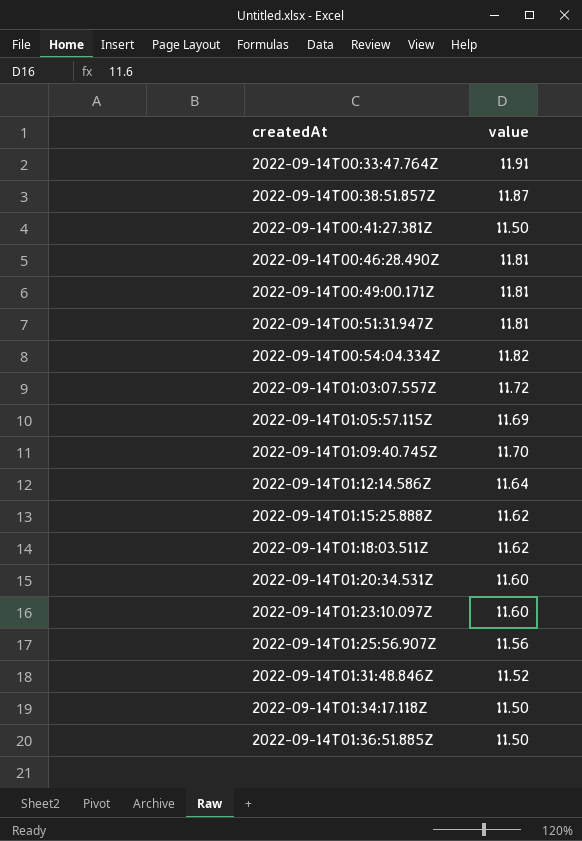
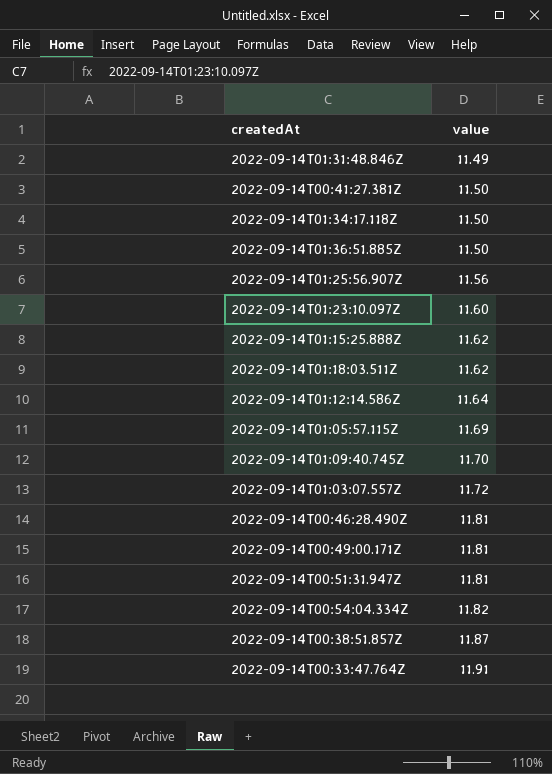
row order: createdAt ascending -> value ascending
row 2022-09-14T01:20:34.531Z: 11.60 -> none
2022-09-14T01:31:48.846Z | value: 11.52 -> 11.49

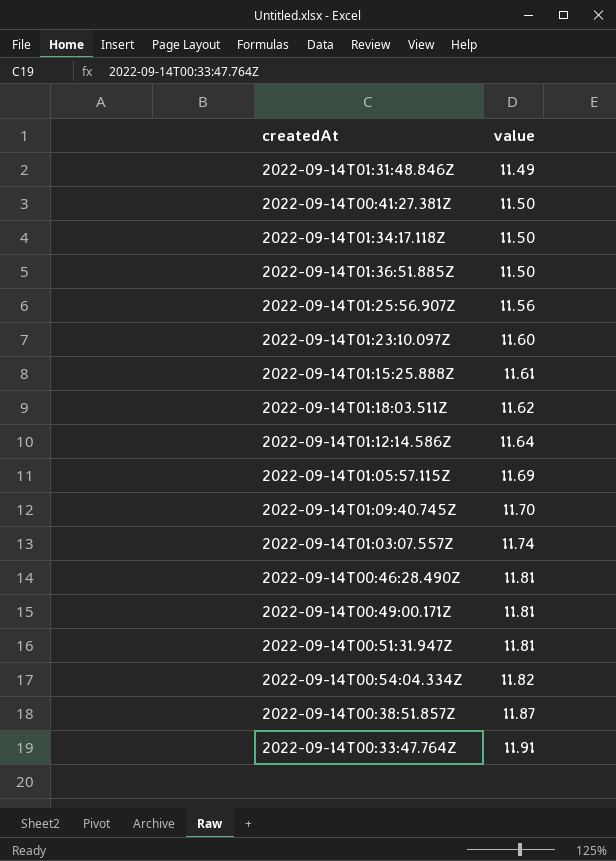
2022-09-14T01:15:25.888Z | value: 11.62 -> 11.61
2022-09-14T01:03:07.557Z | value: 11.72 -> 11.74

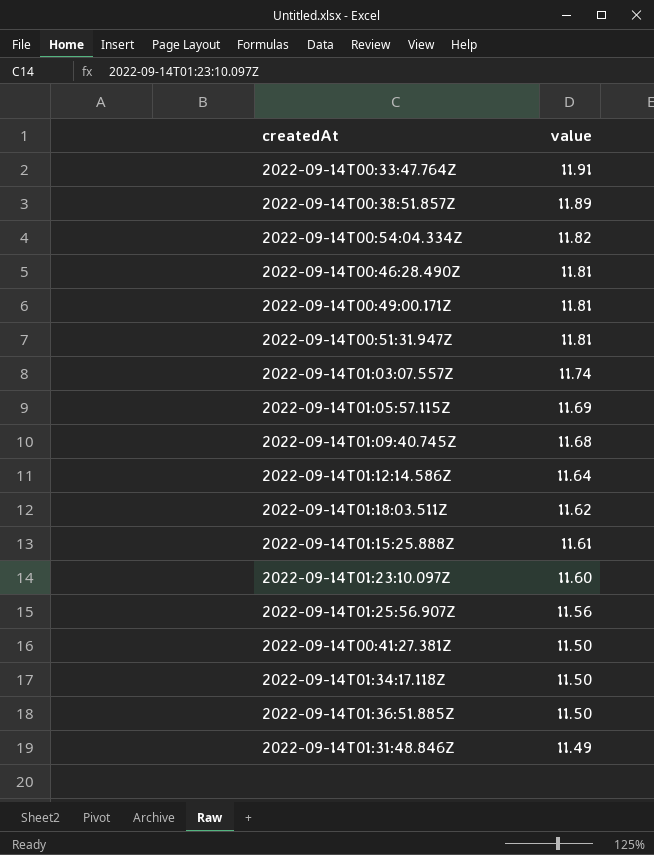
row order: value ascending -> value descending
2022-09-14T00:38:51.857Z | value: 11.87 -> 11.89
2022-09-14T01:09:40.745Z | value: 11.70 -> 11.68

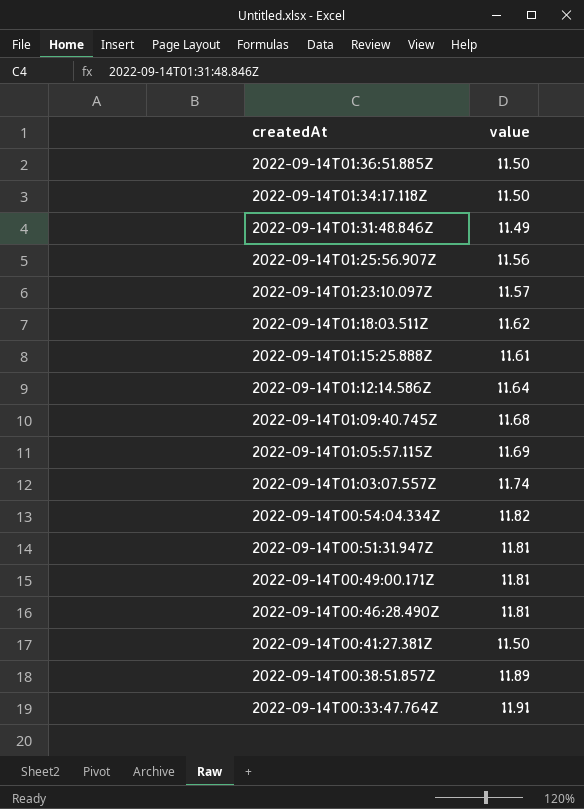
row order: value descending -> createdAt descending
2022-09-14T01:23:10.097Z | value: 11.60 -> 11.57

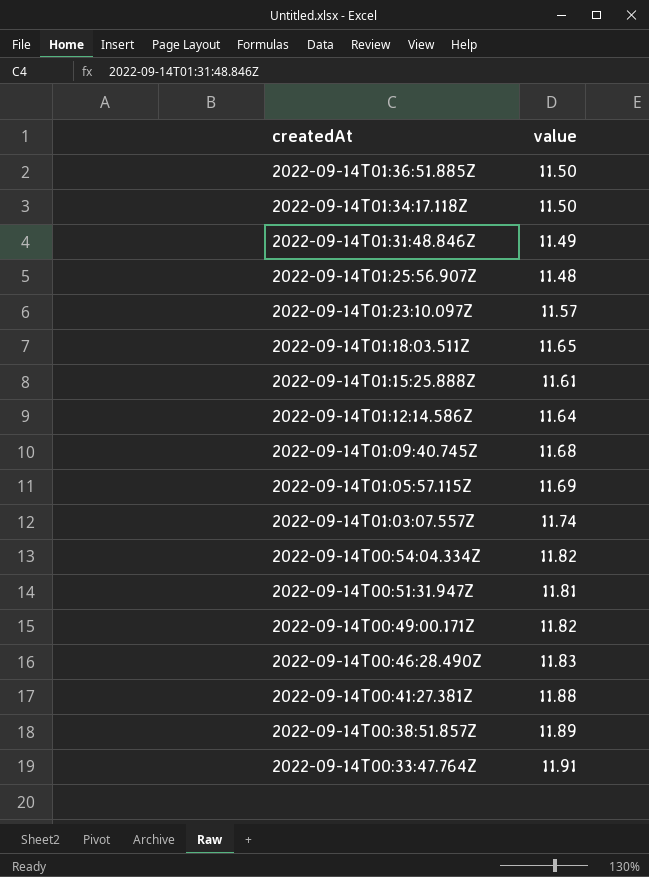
2022-09-14T01:25:56.907Z | value: 11.56 -> 11.48
2022-09-14T01:18:03.511Z | value: 11.62 -> 11.65
2022-09-14T00:49:00.171Z | value: 11.81 -> 11.82
2022-09-14T00:46:28.490Z | value: 11.81 -> 11.83
2022-09-14T00:41:27.381Z | value: 11.50 -> 11.88

